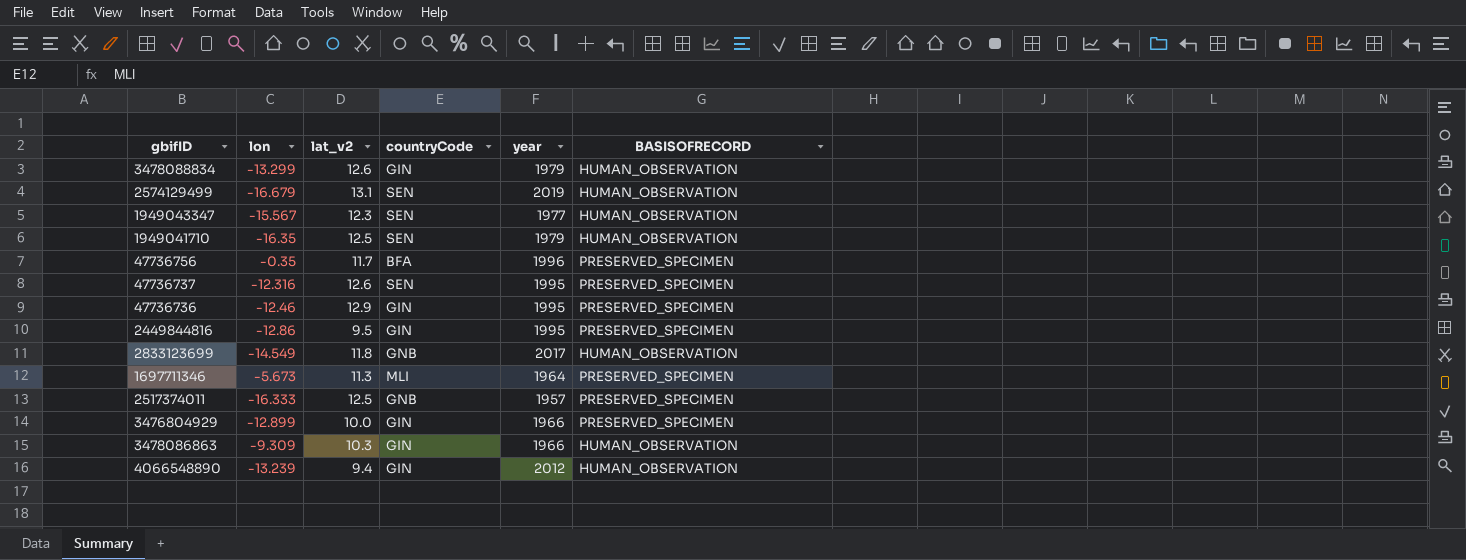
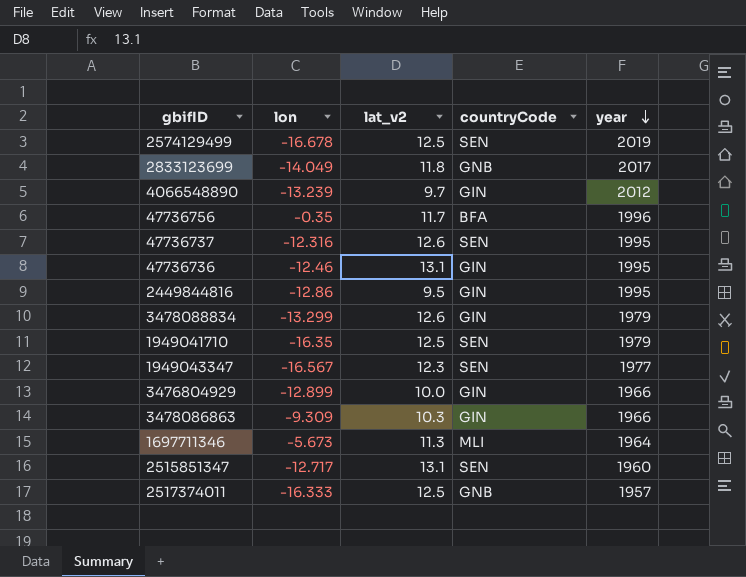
row order: none -> year descending
column BASISOFRECORD | position: 6 -> none
2574129499 | lon: -16.679 -> -16.678
2574129499 | lat_v2: 13.1 -> 12.5
2833123699 | lon: -14.549 -> -14.049
4066548890 | lat_v2: 9.4 -> 9.7
47736736 | lat_v2: 12.9 -> 13.1
1949043347 | lon: -15.567 -> -16.567
row 2515851347: none -> -12.717 | 13.1 | SEN | 1960

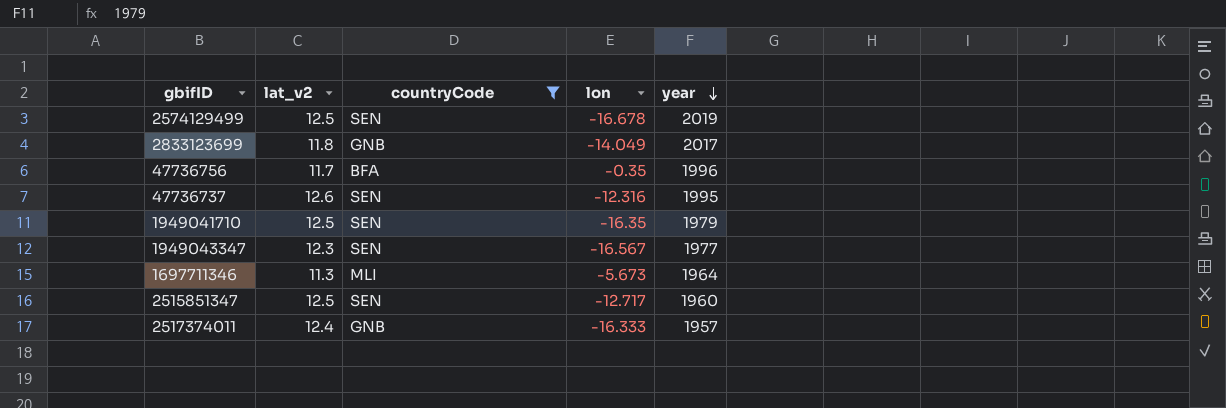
filter: none -> countryCode != GIN
column lon | position: 2 -> 4
2515851347 | lat_v2: 13.1 -> 12.5
2517374011 | lat_v2: 12.5 -> 12.4

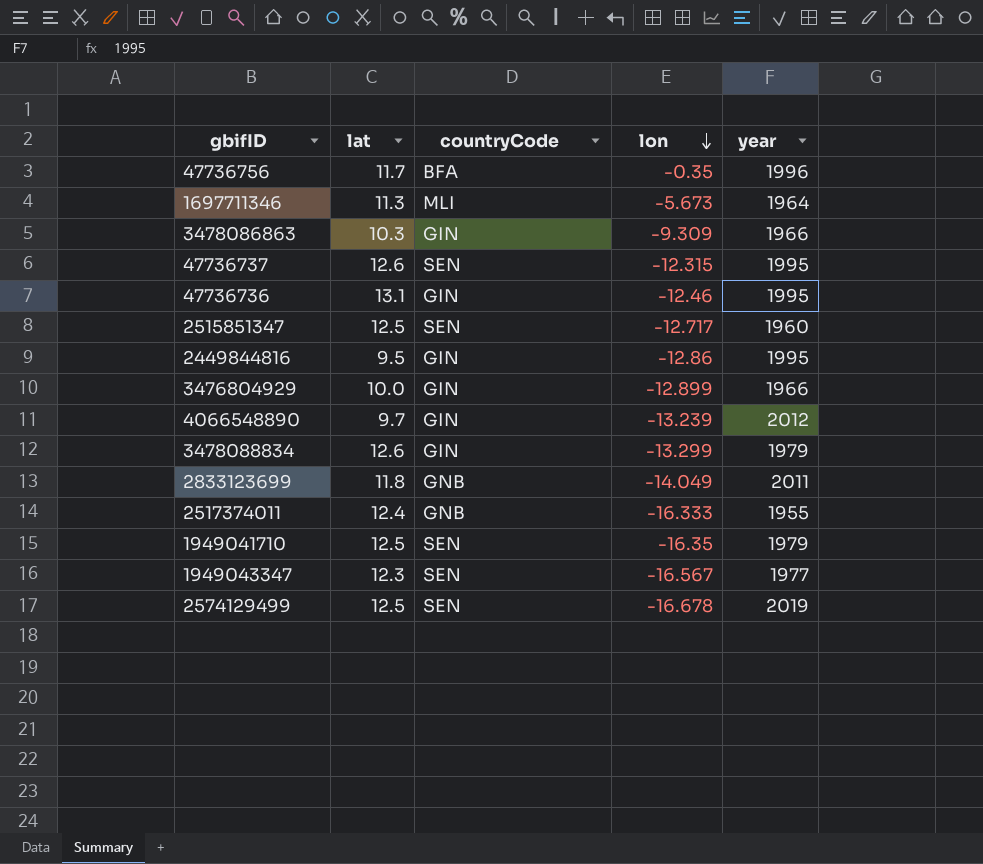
filter: countryCode != GIN -> none
row order: year descending -> lon descending
column name: lat_v2 -> lat
47736737 | lon: -12.316 -> -12.315
2833123699 | year: 2017 -> 2011
2517374011 | year: 1957 -> 1955

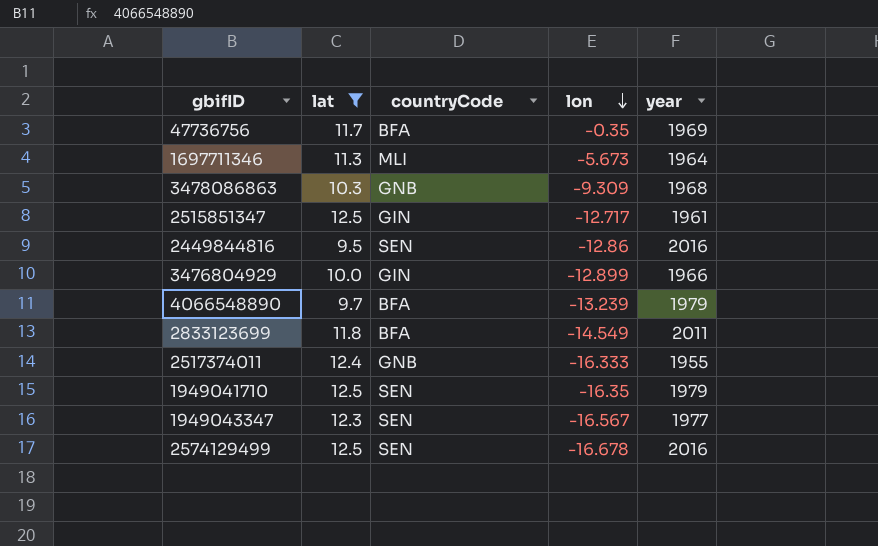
filter: none -> lat <= 12.5
47736756 | year: 1996 -> 1969
3478086863 | countryCode: GIN -> GNB
3478086863 | year: 1966 -> 1968
2515851347 | countryCode: SEN -> GIN
2515851347 | year: 1960 -> 1961
2449844816 | countryCode: GIN -> SEN
2449844816 | year: 1995 -> 2016
4066548890 | countryCode: GIN -> BFA
4066548890 | year: 2012 -> 1979
2833123699 | countryCode: GNB -> BFA
2833123699 | lon: -14.049 -> -14.549
2574129499 | year: 2019 -> 2016

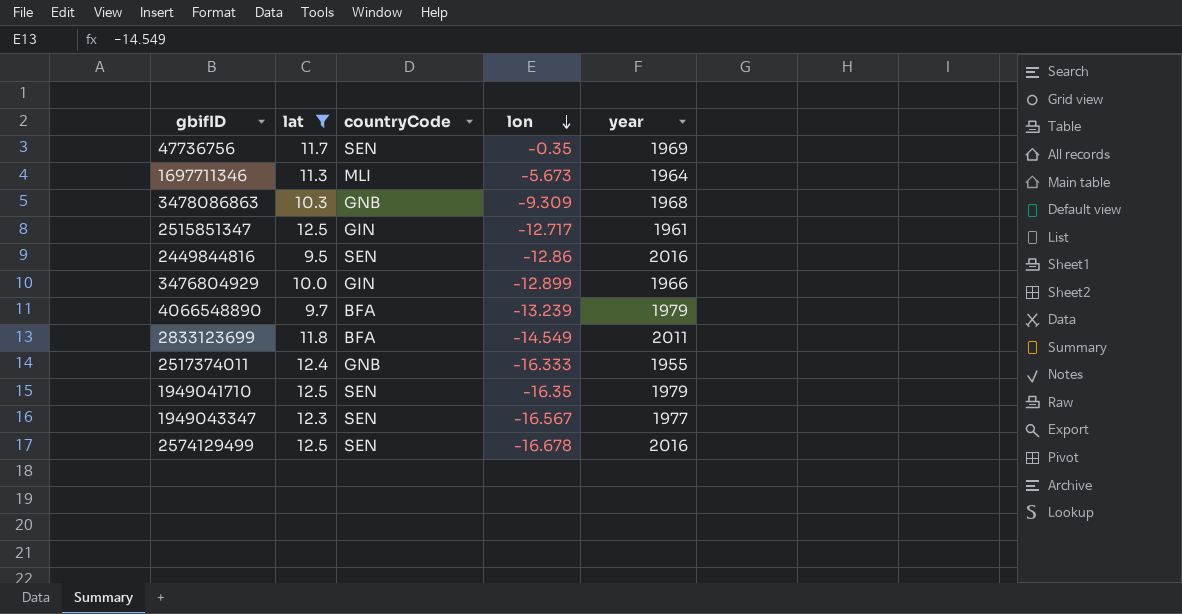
47736756 | countryCode: BFA -> SEN

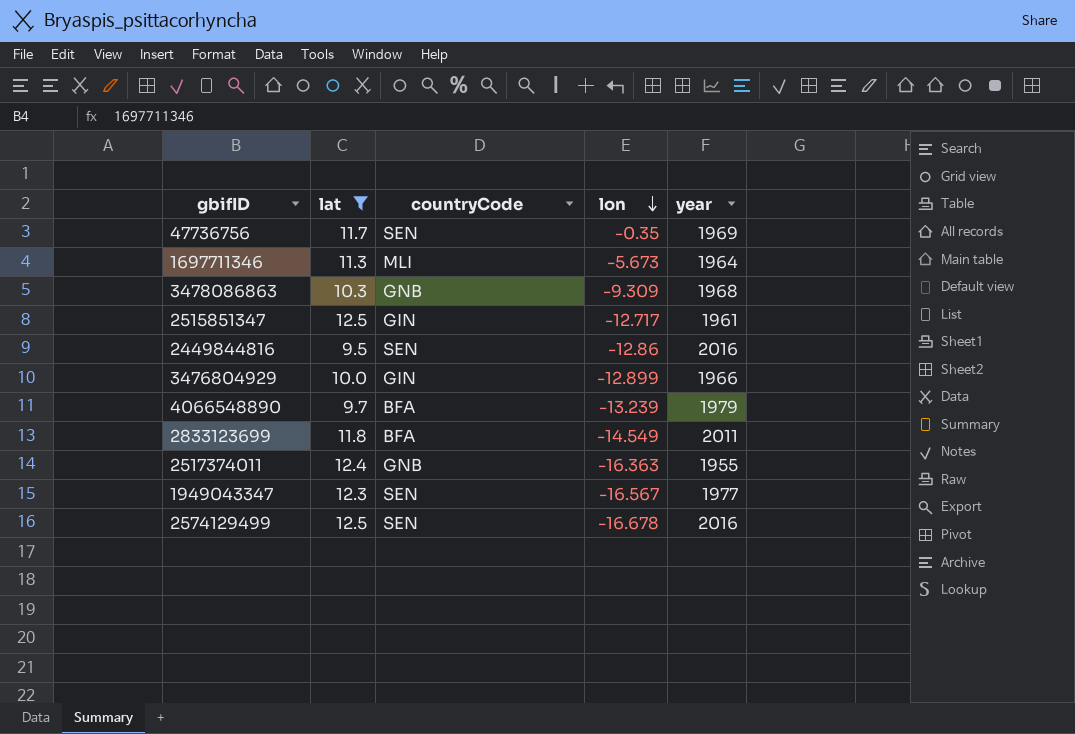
row 1949041710: 12.5 | SEN | -16.35 | 1979 -> none
2517374011 | lon: -16.333 -> -16.363

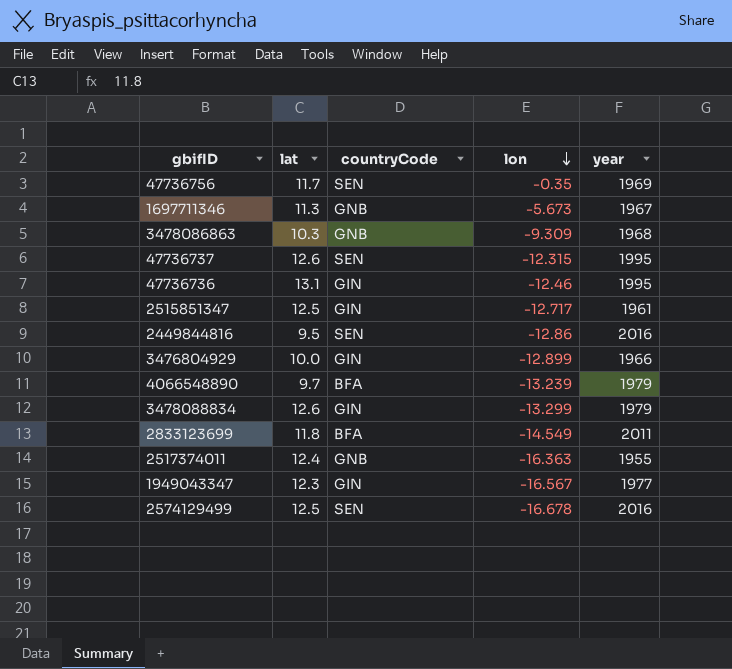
filter: lat <= 12.5 -> none
1697711346 | countryCode: MLI -> GNB
1697711346 | year: 1964 -> 1967
1949043347 | countryCode: SEN -> GIN

